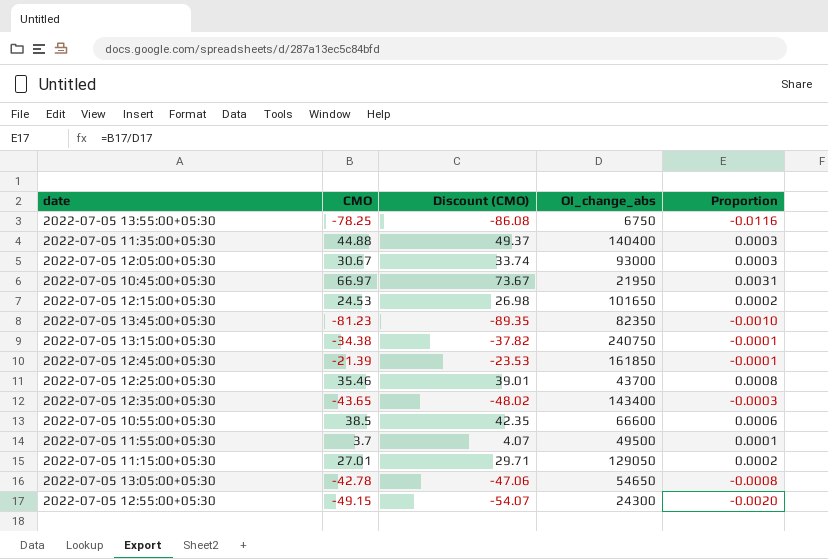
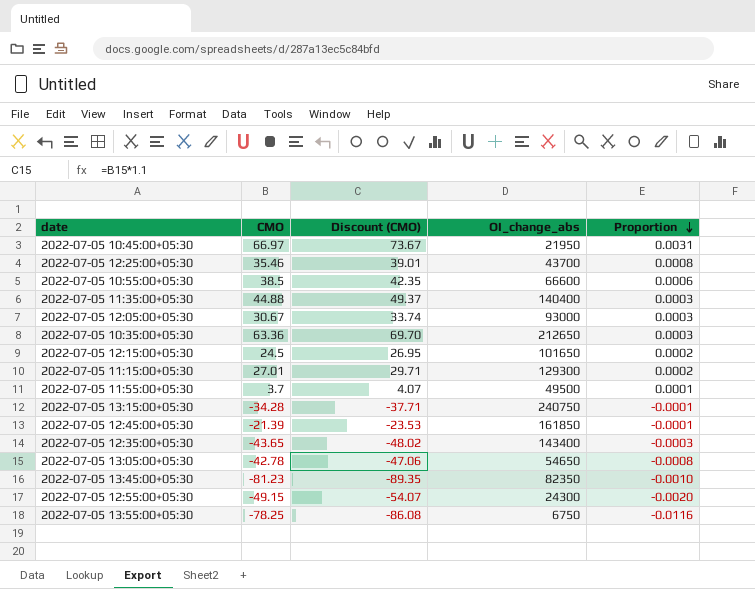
row order: none -> Proportion descending
row 2022-07-05 10:35:00+05:30: none -> 63.36 | 69.70 | 212650 | 0.0003
2022-07-05 12:15:00+05:30 | CMO: 24.53 -> 24.5
2022-07-05 12:15:00+05:30 | Discount (CMO): 26.98 -> 26.95
2022-07-05 11:15:00+05:30 | OI_change_abs: 129050 -> 129300
2022-07-05 13:15:00+05:30 | CMO: -34.38 -> -34.28
2022-07-05 13:15:00+05:30 | Discount (CMO): -37.82 -> -37.71

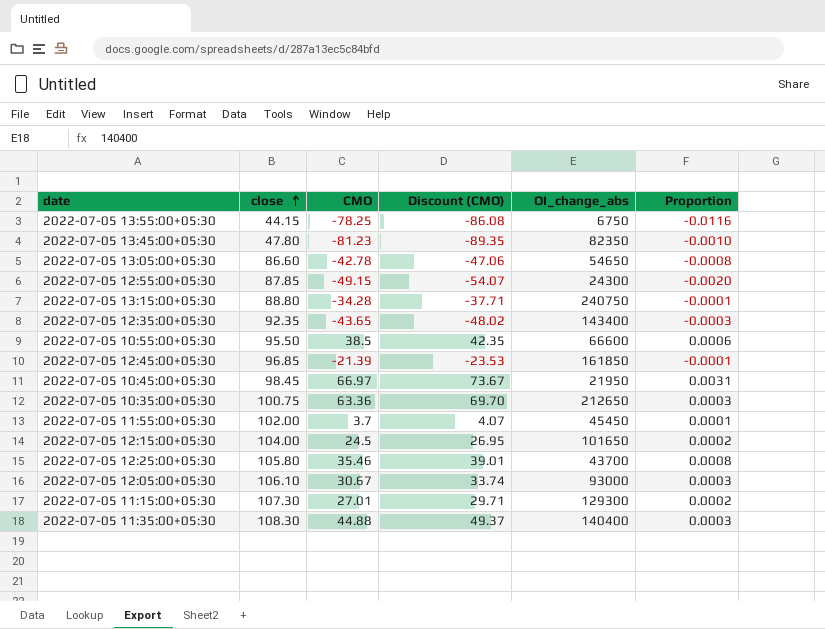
row order: Proportion descending -> close ascending
column close | position: none -> 2
2022-07-05 11:55:00+05:30 | OI_change_abs: 49500 -> 45450

